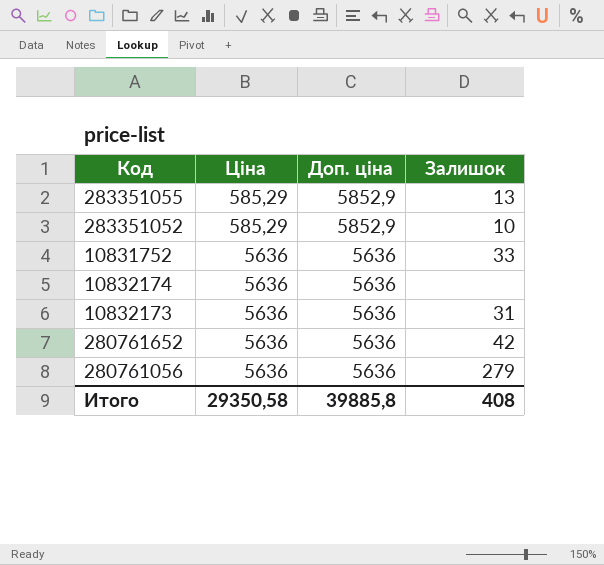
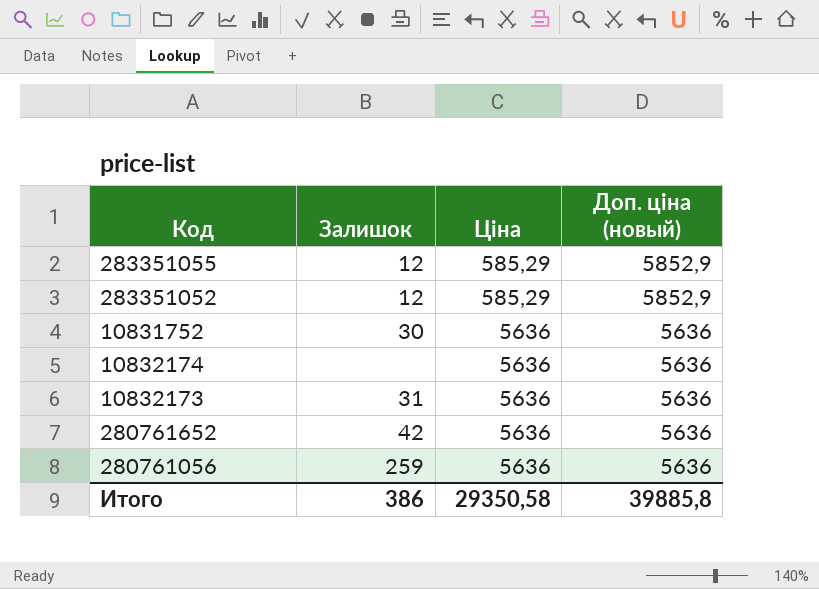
column Залишок | position: 4 -> 2
column name: Доп. ціна -> Доп. ціна (новый)
283351055 | Залишок: 13 -> 12
283351052 | Залишок: 10 -> 12
10831752 | Залишок: 33 -> 30
280761056 | Залишок: 279 -> 259
Итого | Залишок: 408 -> 386

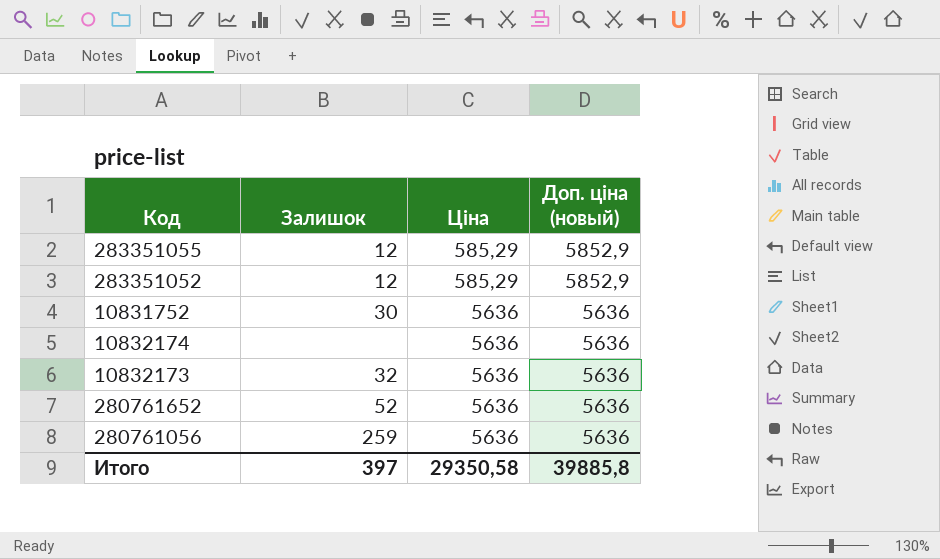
10832173 | Залишок: 31 -> 32
280761652 | Залишок: 42 -> 52
Итого | Залишок: 386 -> 397

